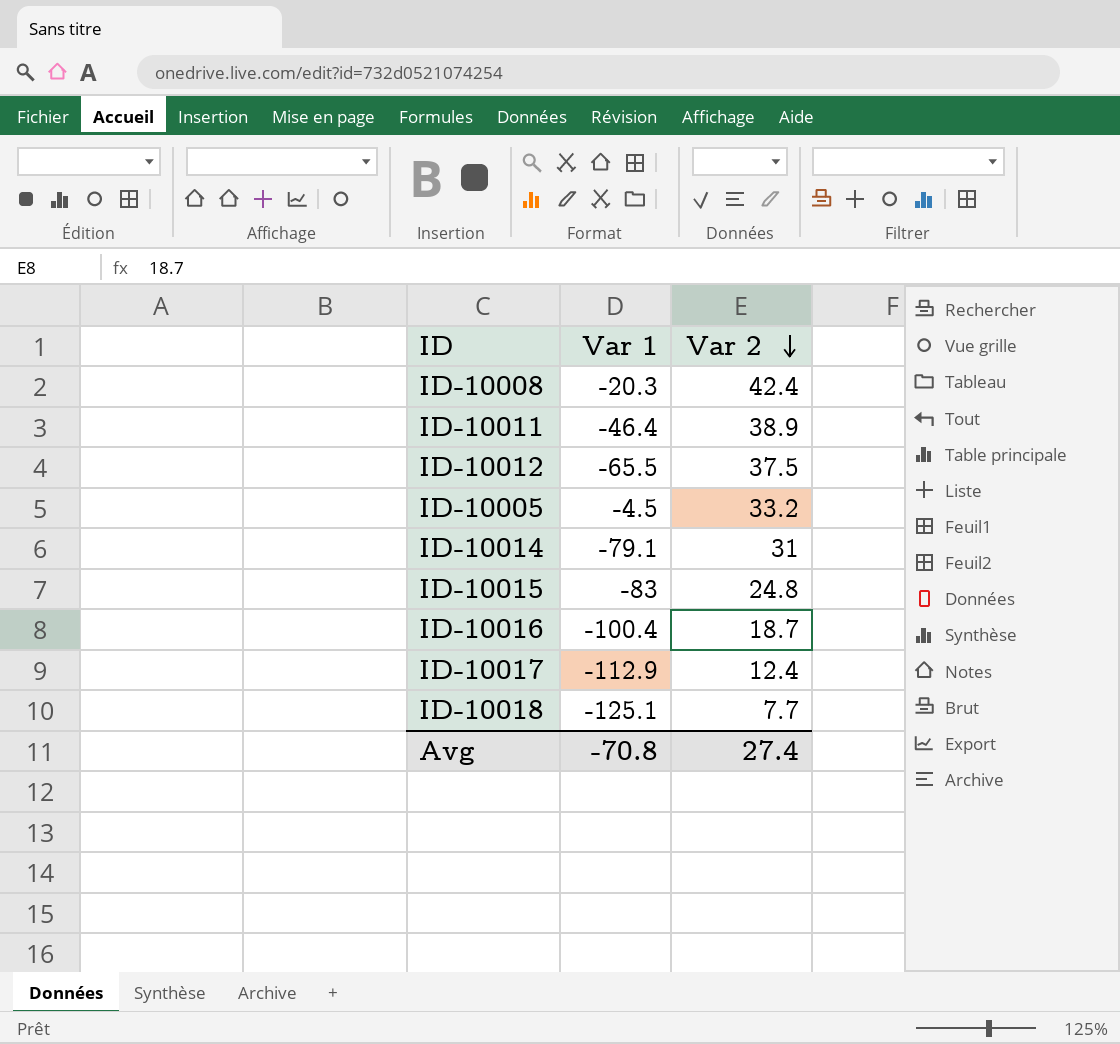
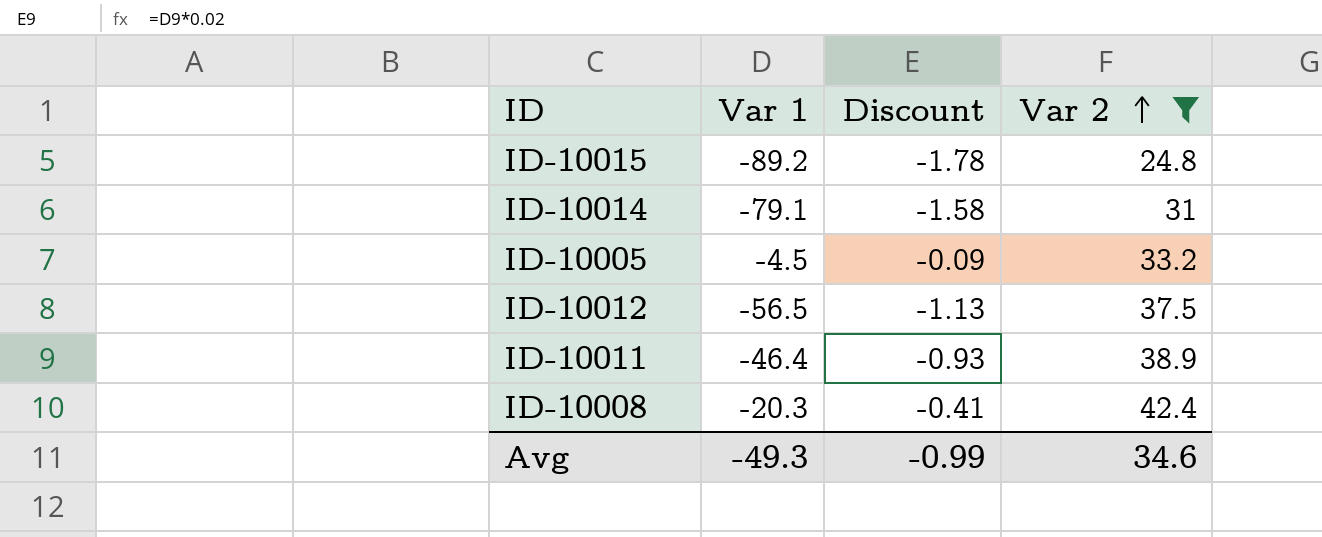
filter: none -> Var 2 >= 24.8
row order: Var 2 descending -> Var 2 ascending
column Discount | formula: none -> [Var 1] * 0.02
ID-10015 | Var 1: -83 -> -89.2
ID-10012 | Var 1: -65.5 -> -56.5
Avg | Var 1: -70.8 -> -49.3
Avg | Var 2: 27.4 -> 34.6

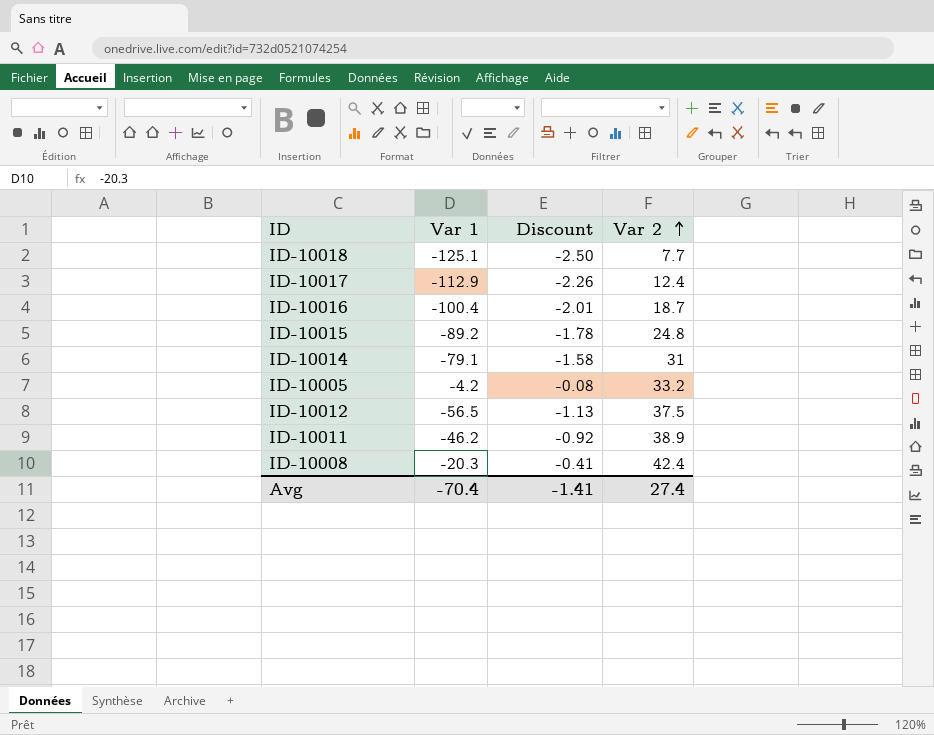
filter: Var 2 >= 24.8 -> none
ID-10005 | Var 1: -4.5 -> -4.2
ID-10005 | Discount: -0.09 -> -0.08
ID-10011 | Var 1: -46.4 -> -46.2
ID-10011 | Discount: -0.93 -> -0.92
Avg | Var 1: -49.3 -> -70.4
Avg | Discount: -0.99 -> -1.41
Avg | Var 2: 34.6 -> 27.4

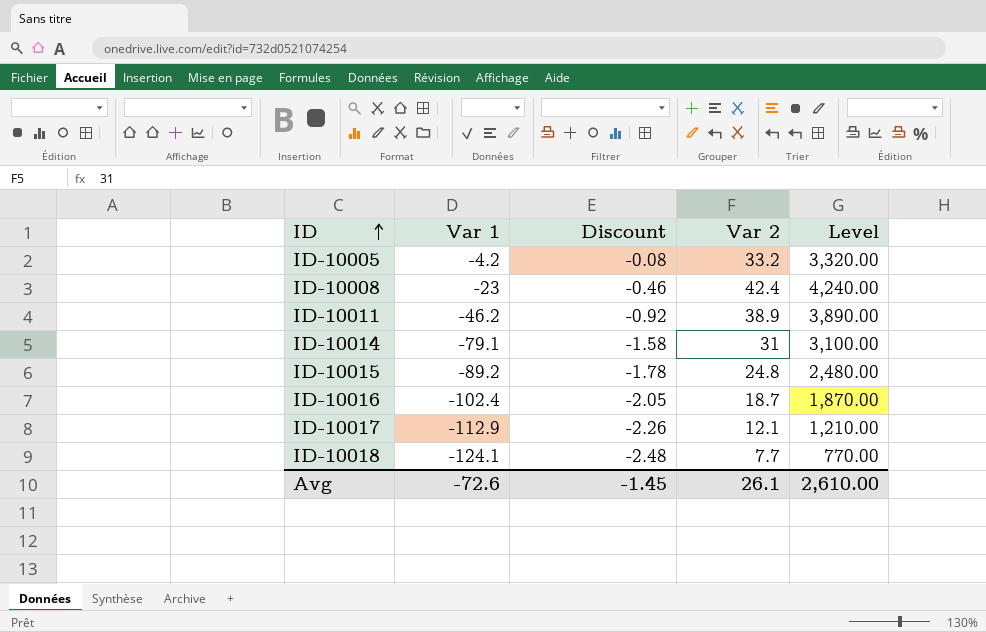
row order: Var 2 ascending -> ID ascending
column Level | formula: none -> [Var 2] * 100
row ID-10012: -56.5 | -1.13 | 37.5 -> none
ID-10008 | Var 1: -20.3 -> -23
ID-10008 | Discount: -0.41 -> -0.46
ID-10016 | Var 1: -100.4 -> -102.4
ID-10016 | Discount: -2.01 -> -2.05
ID-10017 | Var 2: 12.4 -> 12.1
ID-10018 | Var 1: -125.1 -> -124.1
ID-10018 | Discount: -2.50 -> -2.48
Avg | Var 1: -70.4 -> -72.6
Avg | Discount: -1.41 -> -1.45
Avg | Var 2: 27.4 -> 26.1

